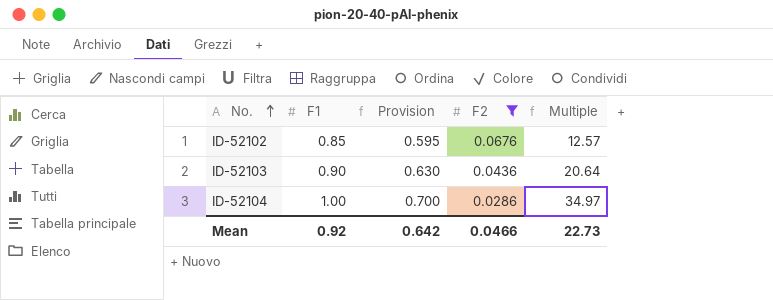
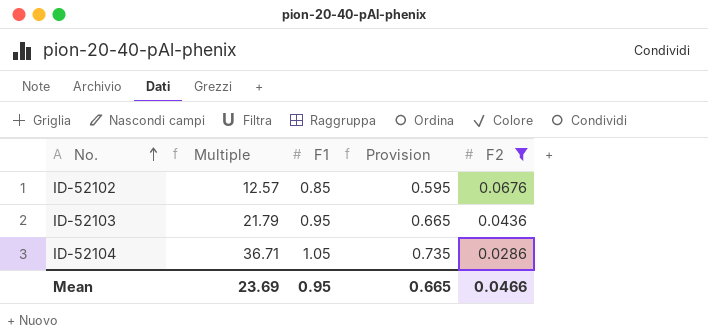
column Multiple | position: 5 -> 2
ID-52103 | Multiple: 20.64 -> 21.79
ID-52103 | F1: 0.90 -> 0.95
ID-52103 | Provision: 0.630 -> 0.665
ID-52104 | Multiple: 34.97 -> 36.71
ID-52104 | F1: 1.00 -> 1.05
ID-52104 | Provision: 0.700 -> 0.735
Mean | Multiple: 22.73 -> 23.69
Mean | F1: 0.92 -> 0.95
Mean | Provision: 0.642 -> 0.665

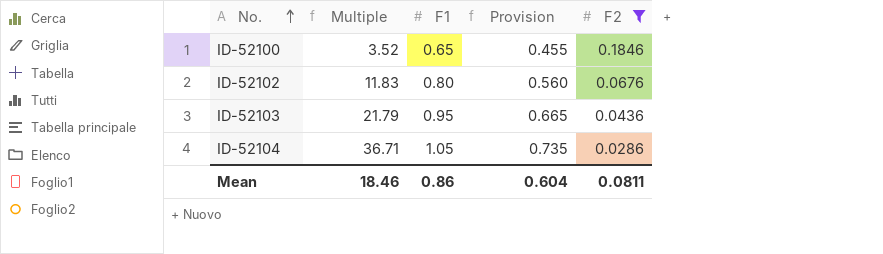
row ID-52100: none -> 3.52 | 0.65 | 0.455 | 0.1846
ID-52102 | Multiple: 12.57 -> 11.83
ID-52102 | F1: 0.85 -> 0.80
ID-52102 | Provision: 0.595 -> 0.560
Mean | Multiple: 23.69 -> 18.46
Mean | F1: 0.95 -> 0.86
Mean | Provision: 0.665 -> 0.604
Mean | F2: 0.0466 -> 0.0811

